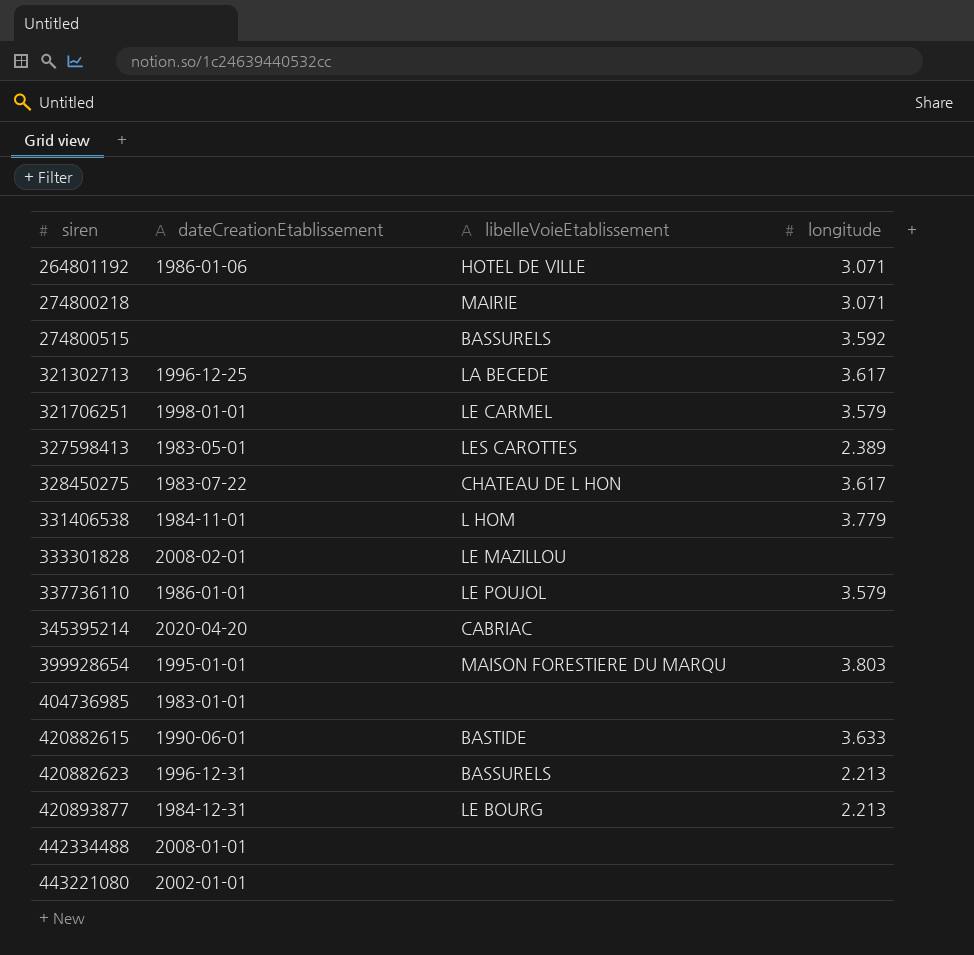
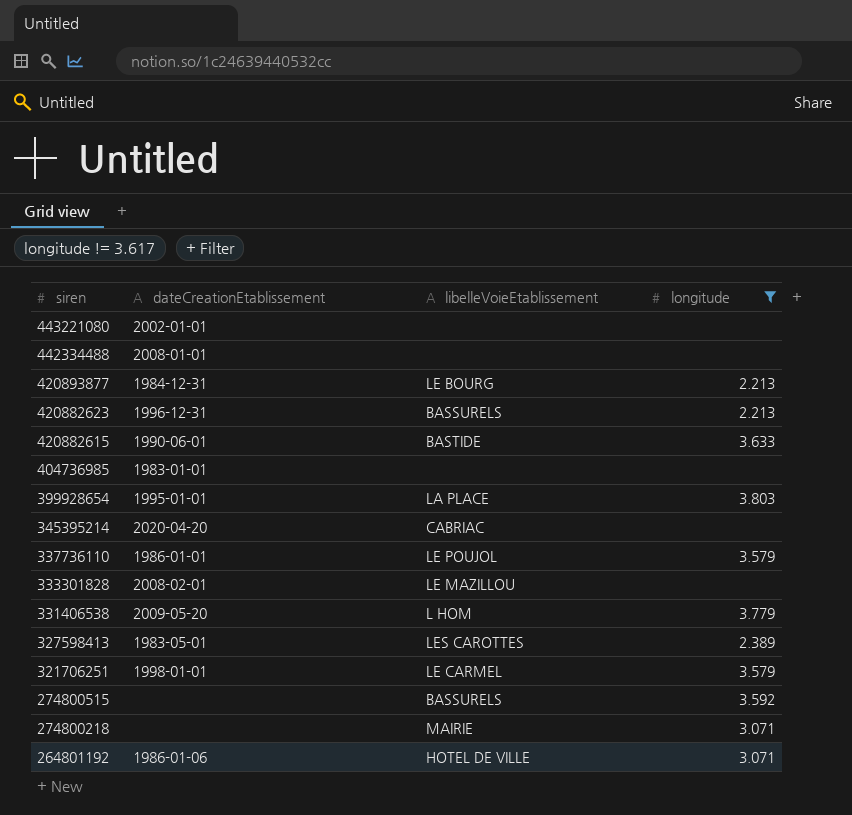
filter: none -> longitude != 3.617
row order: siren ascending -> siren descending
399928654 | libelleVoieEtablissement: MAISON FORESTIERE DU MARQU -> LA PLACE
331406538 | dateCreationEtablissement: 1984-11-01 -> 2009-05-20

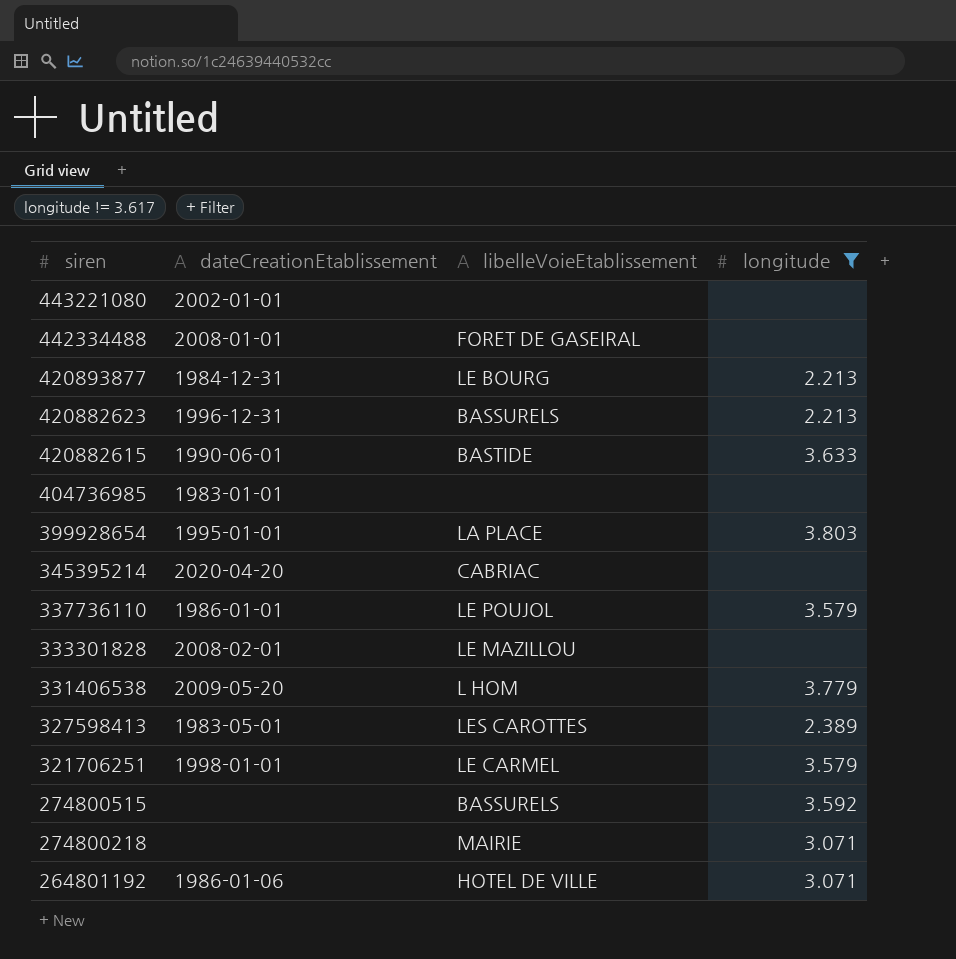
442334488 | libelleVoieEtablissement: none -> FORET DE GASEIRAL

